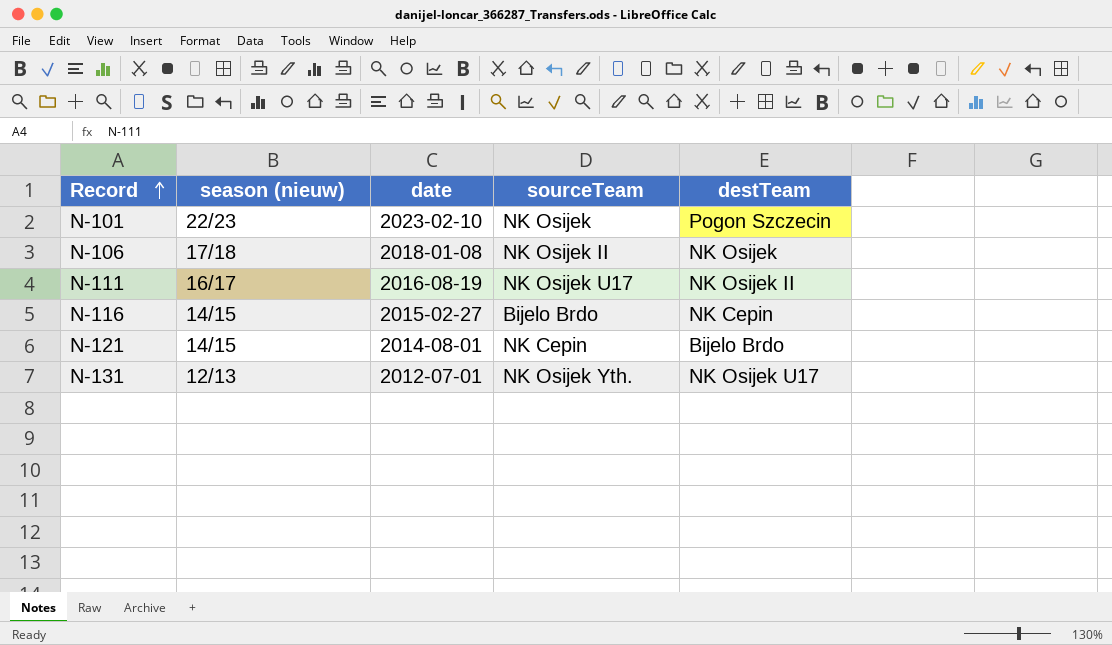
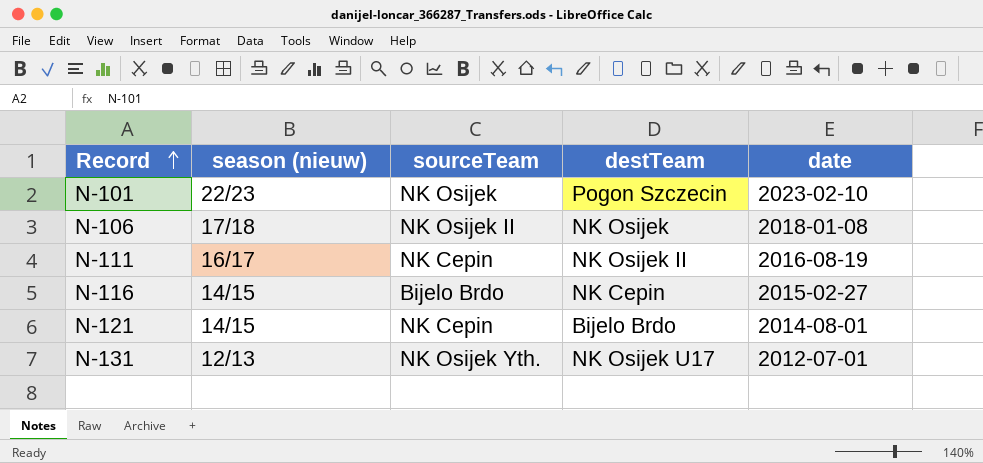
column date | position: 3 -> 5
N-111 | sourceTeam: NK Osijek U17 -> NK Cepin

